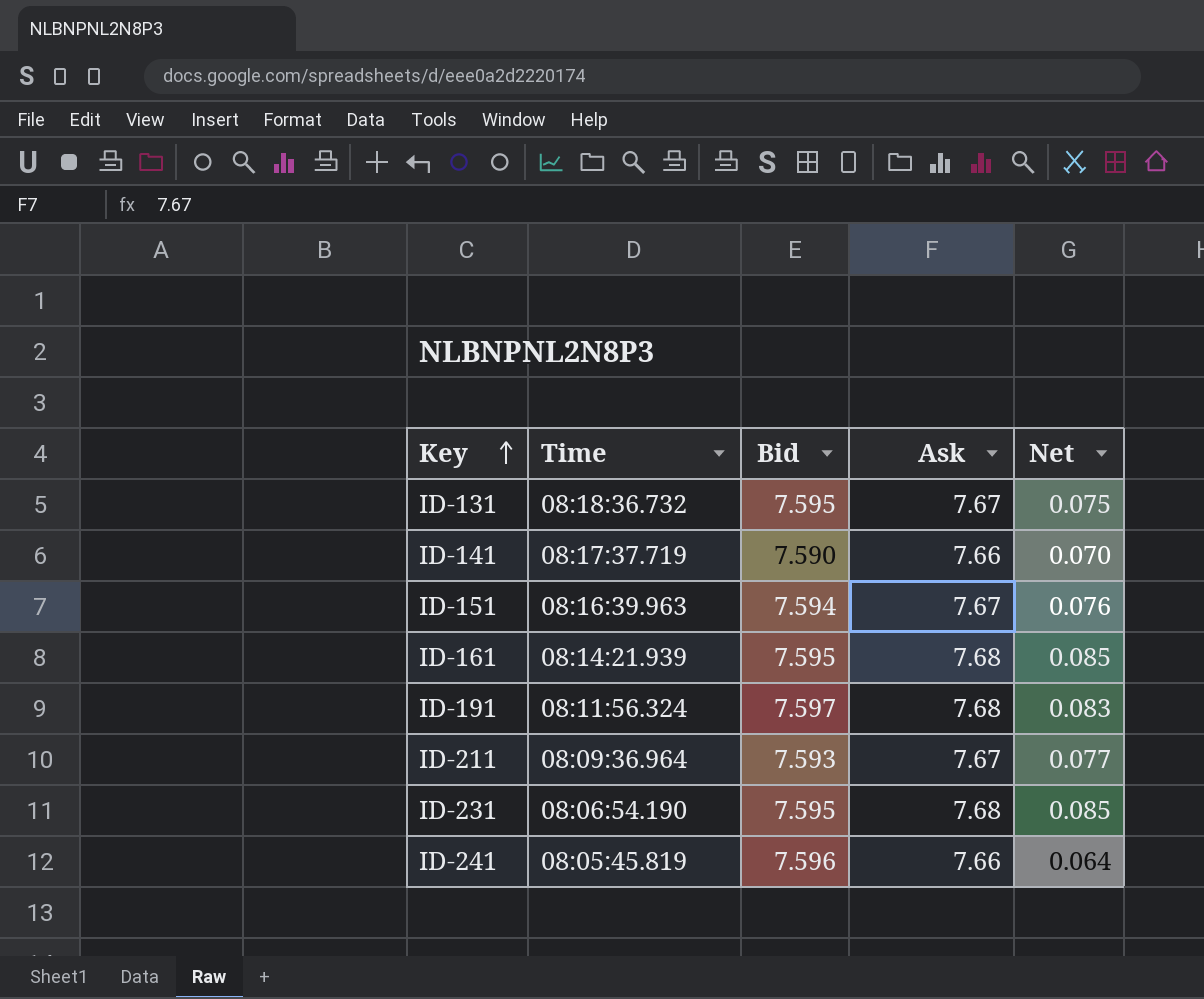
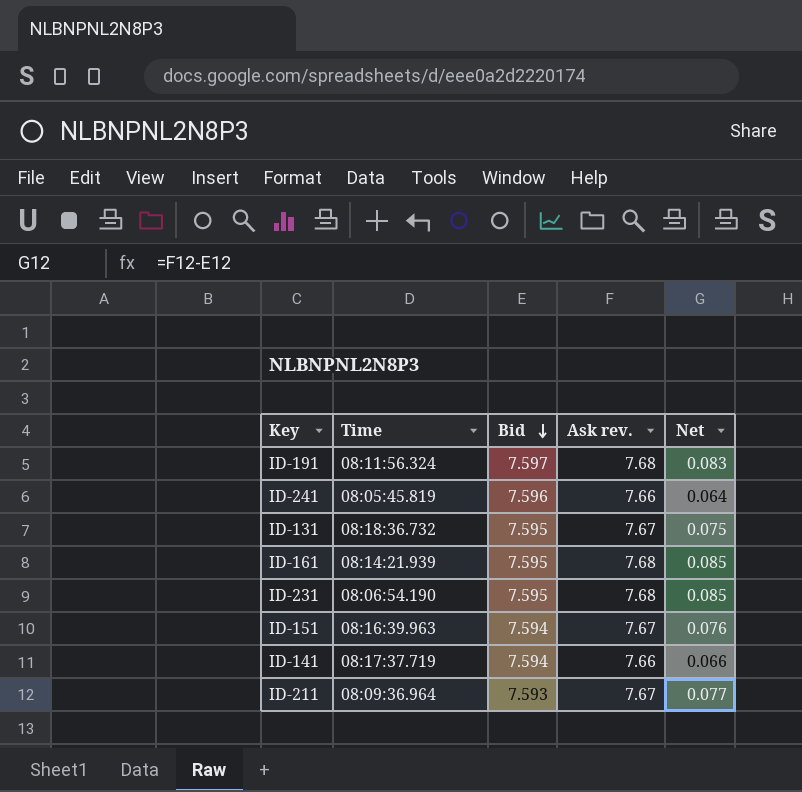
row order: Key ascending -> Bid descending
column name: Ask -> Ask rev.
ID-141 | Bid: 7.590 -> 7.594
ID-141 | Net: 0.070 -> 0.066

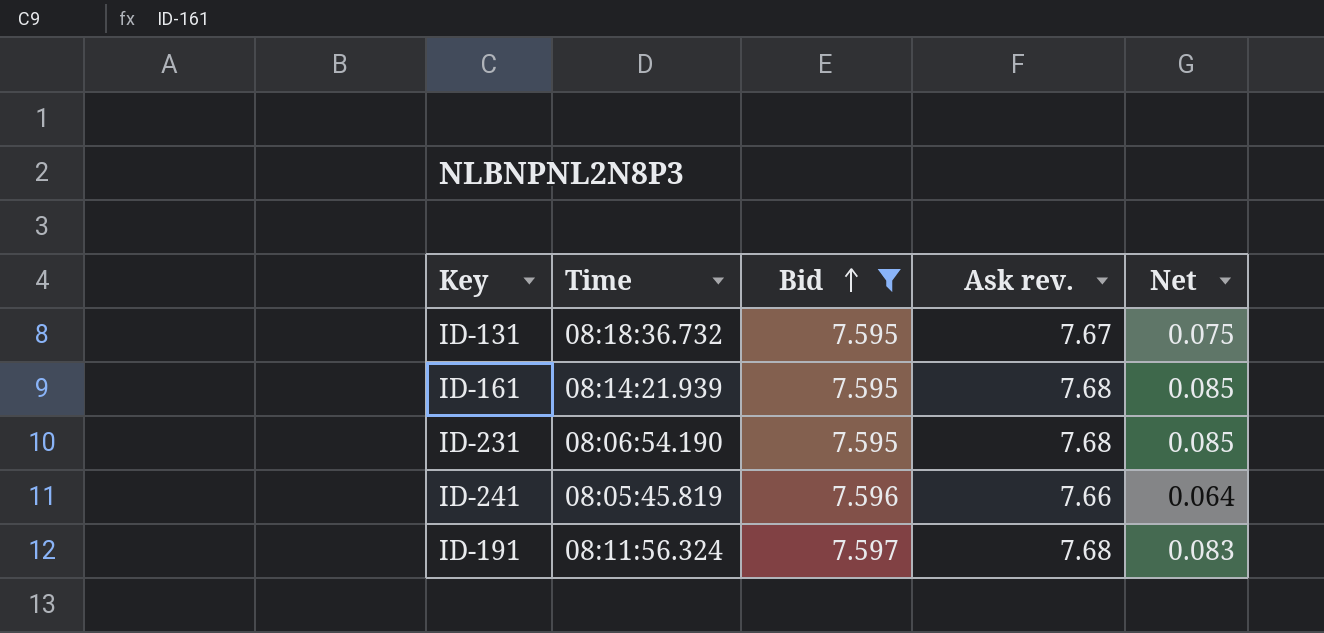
filter: none -> Bid >= 7.595
row order: Bid descending -> Bid ascending

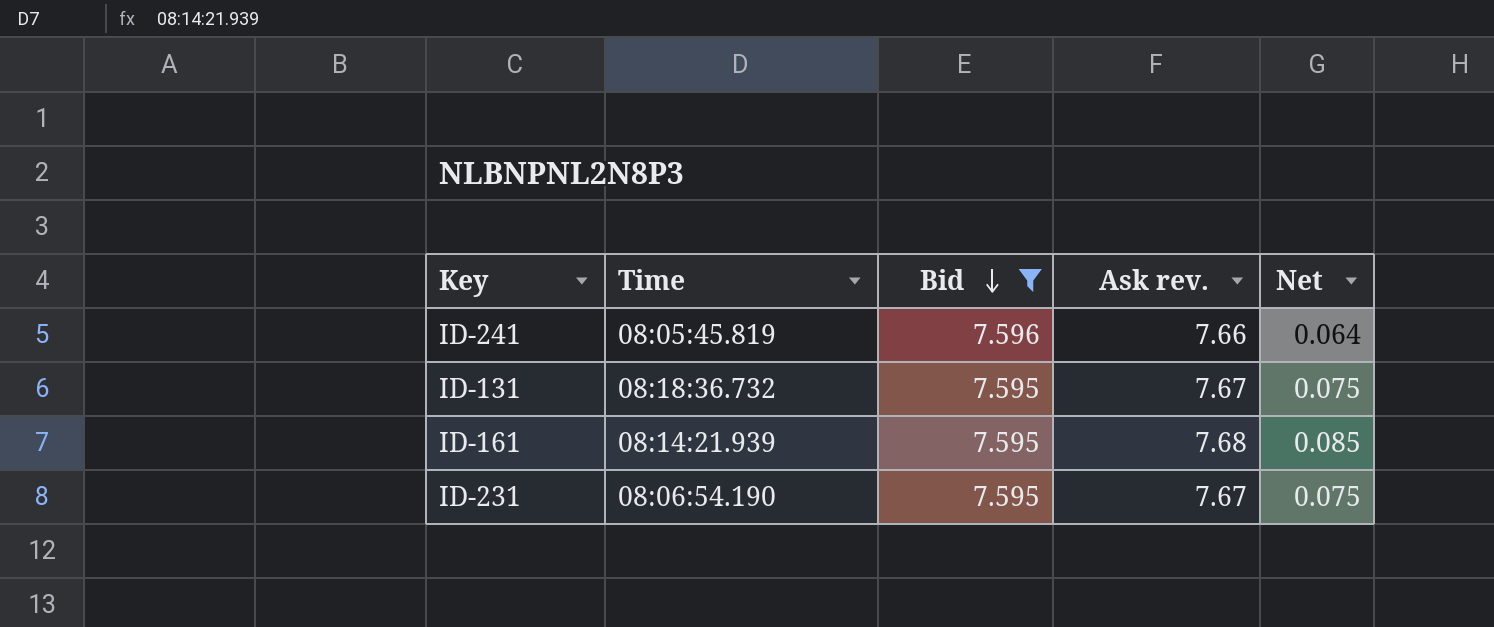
row order: Bid ascending -> Bid descending
row ID-191: 08:11:56.324 | 7.597 | 7.68 | 0.083 -> none
ID-231 | Ask rev.: 7.68 -> 7.67
ID-231 | Net: 0.085 -> 0.075

